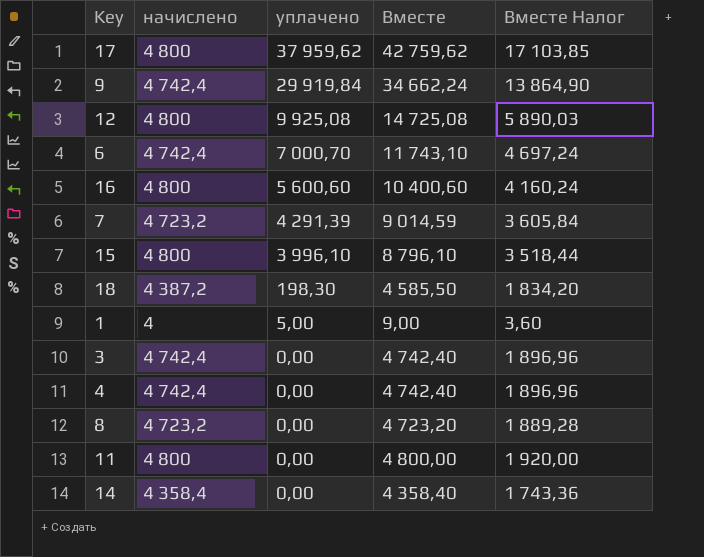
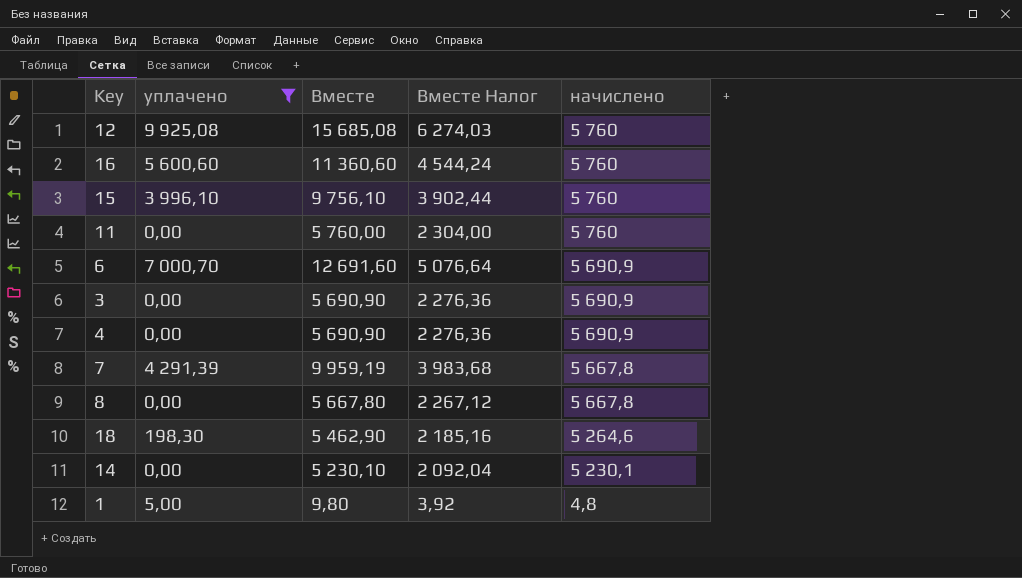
filter: none -> уплачено <= 9 925,08
row order: уплачено descending -> начислено descending
column начислено | position: 2 -> 5
12 | Вместе: 14 725,08 -> 15 685,08
12 | Вместе Налог: 5 890,03 -> 6 274,03
12 | начислено: 4 800 -> 5 760
16 | Вместе: 10 400,60 -> 11 360,60
16 | Вместе Налог: 4 160,24 -> 4 544,24
16 | начислено: 4 800 -> 5 760
15 | Вместе: 8 796,10 -> 9 756,10
15 | Вместе Налог: 3 518,44 -> 3 902,44
15 | начислено: 4 800 -> 5 760
11 | Вместе: 4 800,00 -> 5 760,00
11 | Вместе Налог: 1 920,00 -> 2 304,00
11 | начислено: 4 800 -> 5 760
6 | Вместе: 11 743,10 -> 12 691,60
6 | Вместе Налог: 4 697,24 -> 5 076,64
6 | начислено: 4 742,4 -> 5 690,9
3 | Вместе: 4 742,40 -> 5 690,90
3 | Вместе Налог: 1 896,96 -> 2 276,36
3 | начислено: 4 742,4 -> 5 690,9
4 | Вместе: 4 742,40 -> 5 690,90
4 | Вместе Налог: 1 896,96 -> 2 276,36
4 | начислено: 4 742,4 -> 5 690,9
7 | Вместе: 9 014,59 -> 9 959,19
7 | Вместе Налог: 3 605,84 -> 3 983,68
7 | начислено: 4 723,2 -> 5 667,8
8 | Вместе: 4 723,20 -> 5 667,80
8 | Вместе Налог: 1 889,28 -> 2 267,12
8 | начислено: 4 723,2 -> 5 667,8
18 | Вместе: 4 585,50 -> 5 462,90
18 | Вместе Налог: 1 834,20 -> 2 185,16
18 | начислено: 4 387,2 -> 5 264,6
14 | Вместе: 4 358,40 -> 5 230,10
14 | Вместе Налог: 1 743,36 -> 2 092,04
14 | начислено: 4 358,4 -> 5 230,1
1 | Вместе: 9,00 -> 9,80
1 | Вместе Налог: 3,60 -> 3,92
1 | начислено: 4 -> 4,8

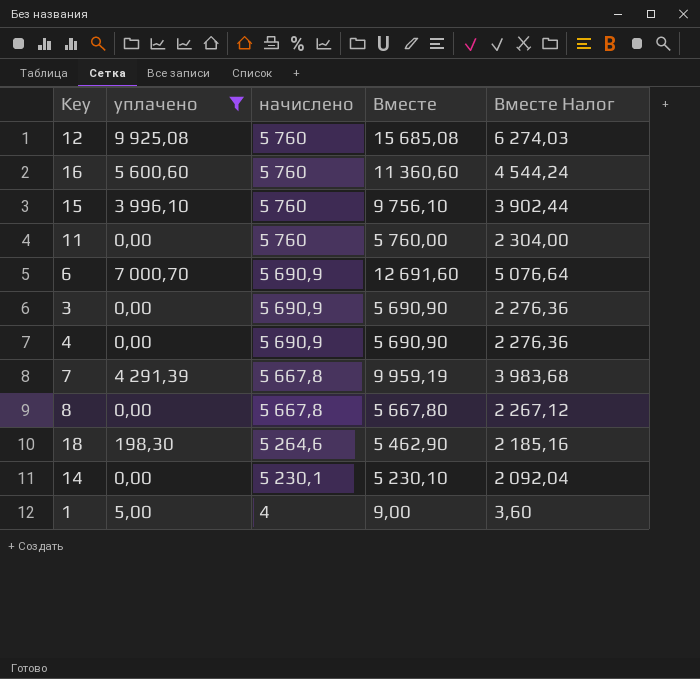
column начислено | position: 5 -> 3
1 | начислено: 4,8 -> 4
1 | Вместе: 9,80 -> 9,00
1 | Вместе Налог: 3,92 -> 3,60

